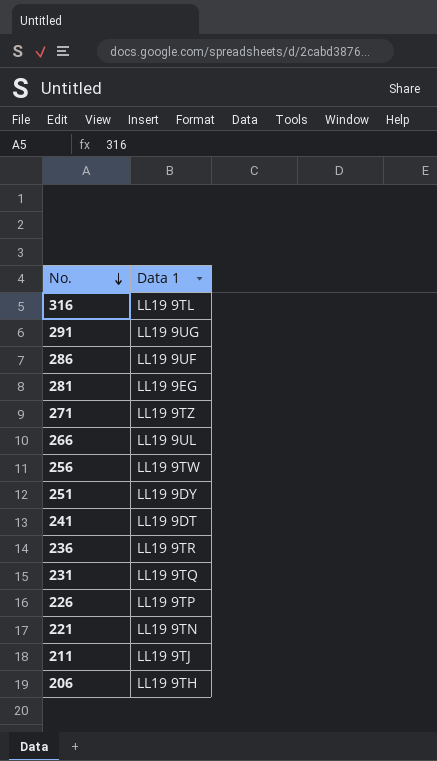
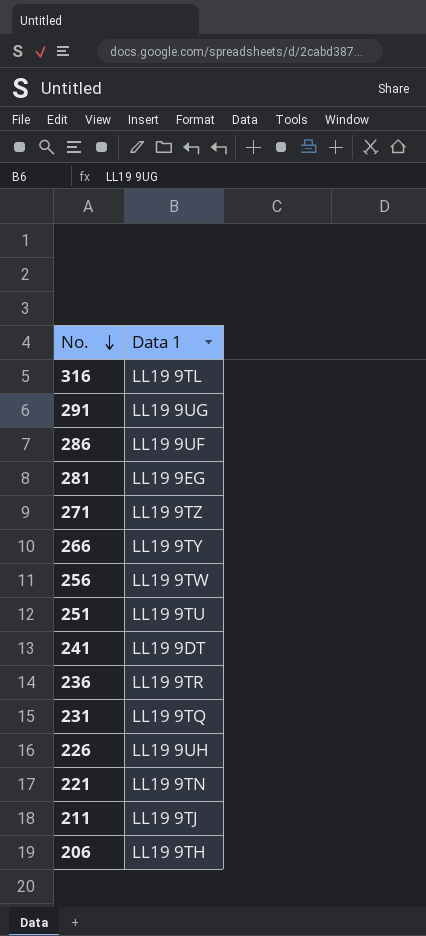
266 | Data 1: LL19 9UL -> LL19 9TY
251 | Data 1: LL19 9DY -> LL19 9TU
226 | Data 1: LL19 9TP -> LL19 9UH

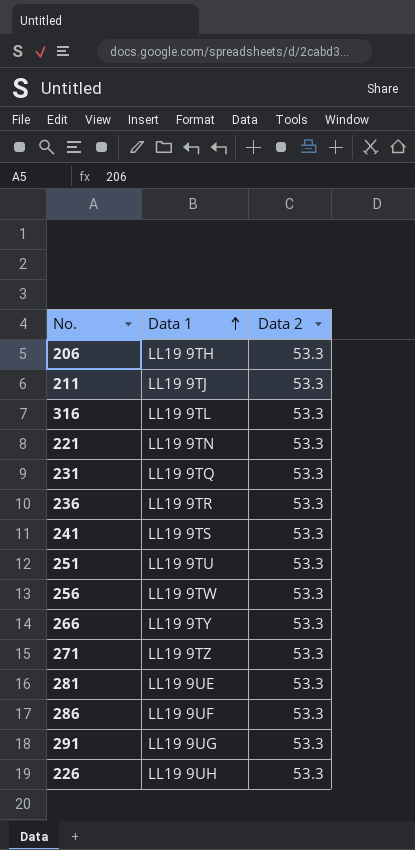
row order: No. descending -> Data 1 ascending
column Data 2 | position: none -> 3
241 | Data 1: LL19 9DT -> LL19 9TS
281 | Data 1: LL19 9EG -> LL19 9UE

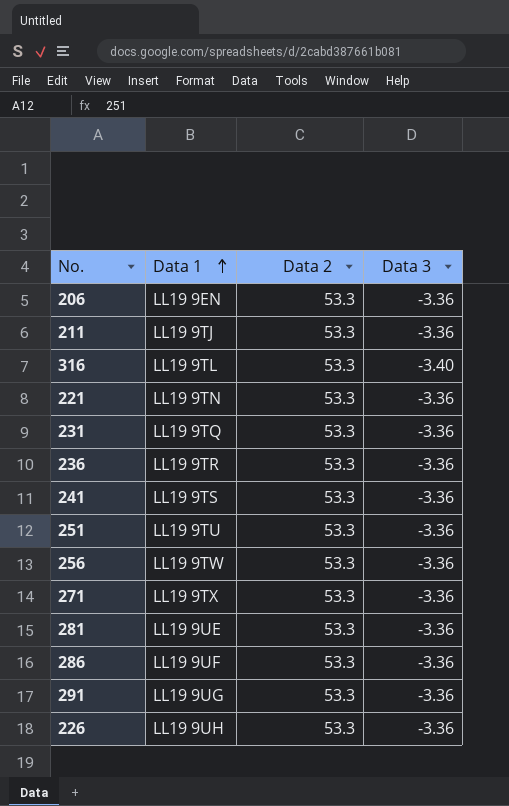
column Data 3 | position: none -> 4
row 266: LL19 9TY | 53.3 -> none
206 | Data 1: LL19 9TH -> LL19 9EN
271 | Data 1: LL19 9TZ -> LL19 9TX

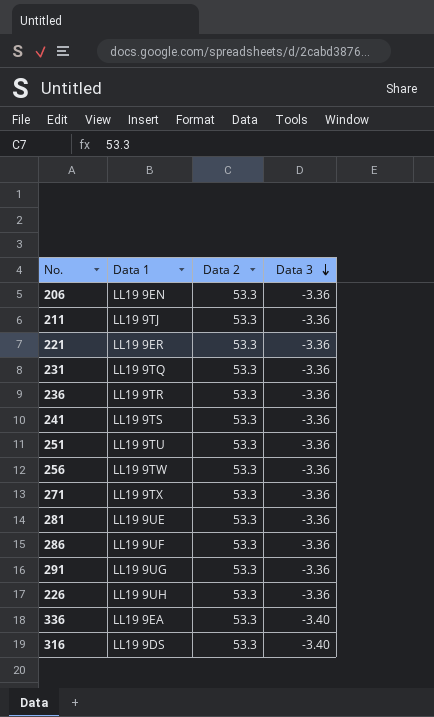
row order: Data 1 ascending -> Data 3 descending
221 | Data 1: LL19 9TN -> LL19 9ER
row 336: none -> LL19 9EA | 53.3 | -3.40
316 | Data 1: LL19 9TL -> LL19 9DS

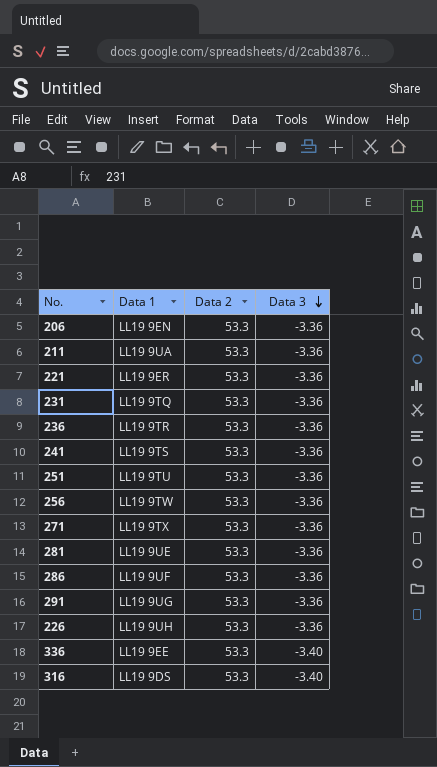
211 | Data 1: LL19 9TJ -> LL19 9UA
336 | Data 1: LL19 9EA -> LL19 9EE

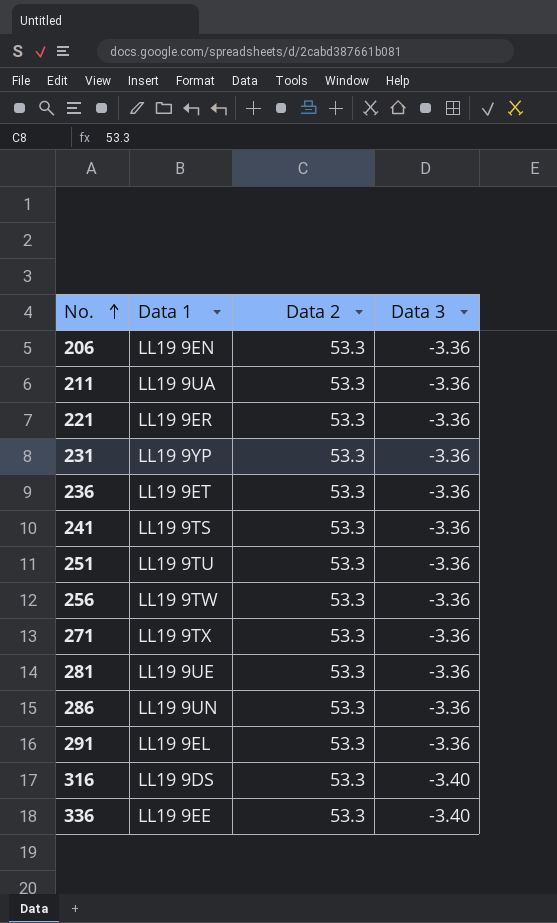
row order: Data 3 descending -> No. ascending
row 226: LL19 9UH | 53.3 | -3.36 -> none
231 | Data 1: LL19 9TQ -> LL19 9YP
236 | Data 1: LL19 9TR -> LL19 9ET
286 | Data 1: LL19 9UF -> LL19 9UN
291 | Data 1: LL19 9UG -> LL19 9EL

